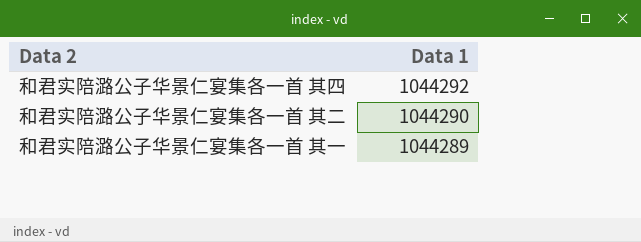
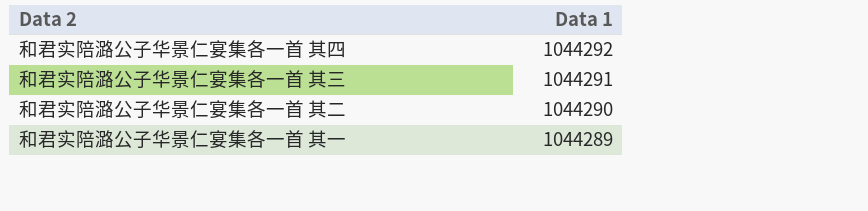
row 和君实陪潞公子华景仁宴集各一首 其三: none -> 1044291

